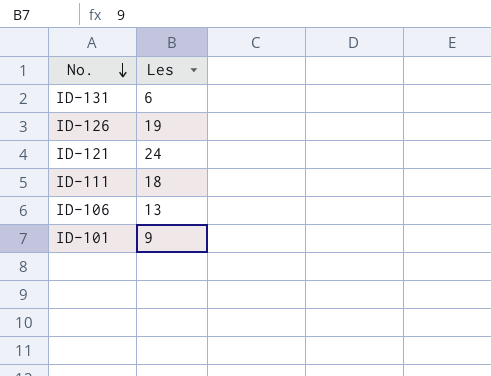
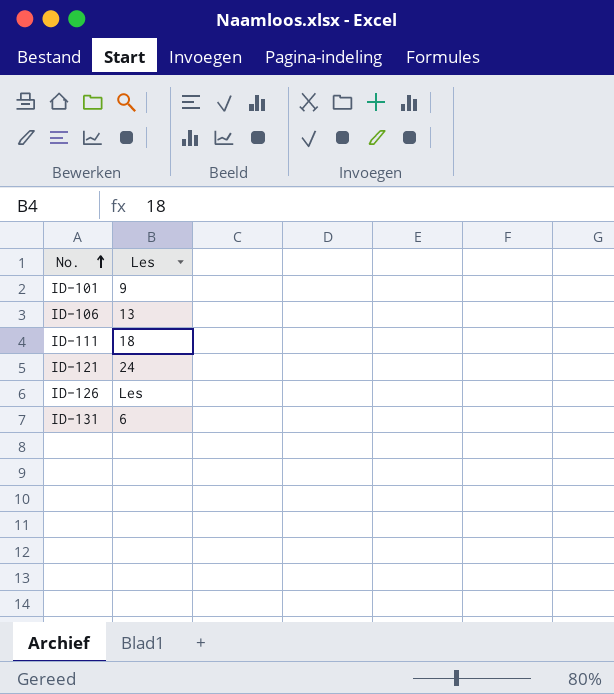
row order: No. descending -> No. ascending
ID-126 | Les: 19 -> Les

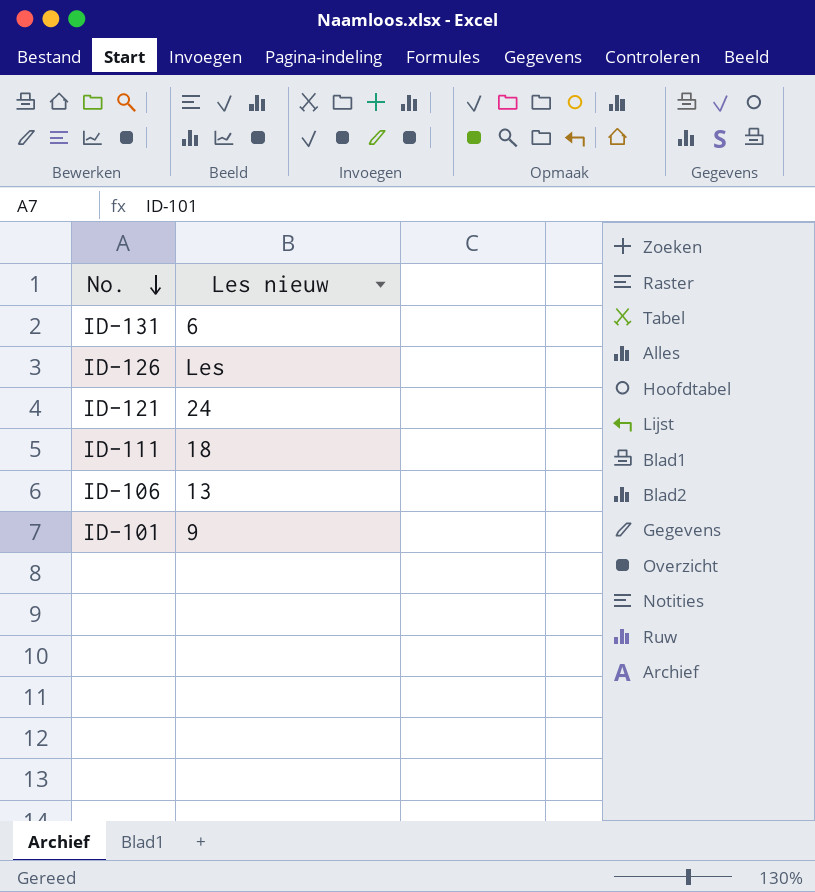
row order: No. ascending -> No. descending
column name: Les -> Les nieuw

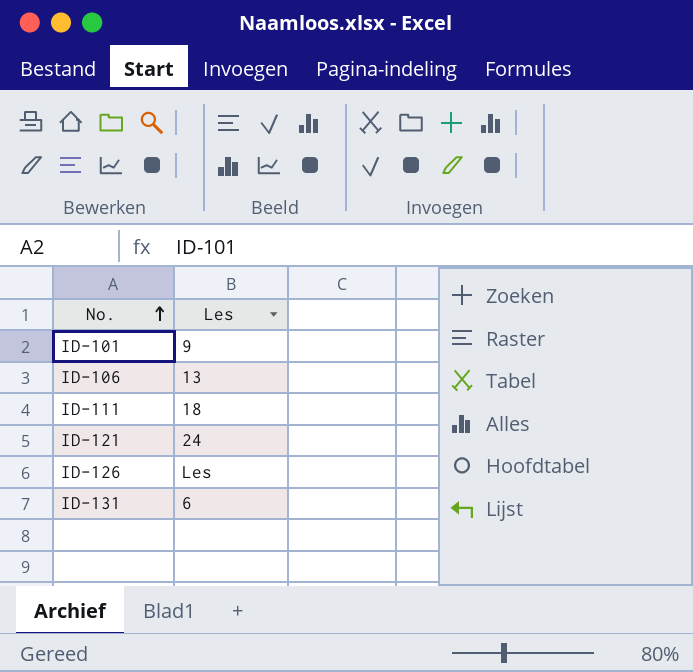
row order: No. descending -> No. ascending
column name: Les nieuw -> Les

